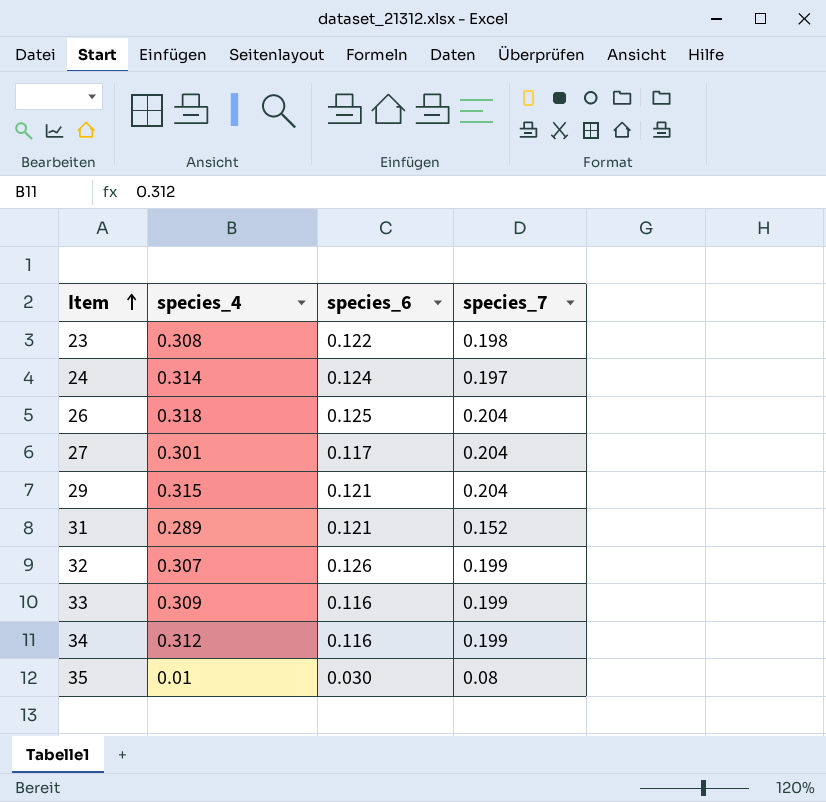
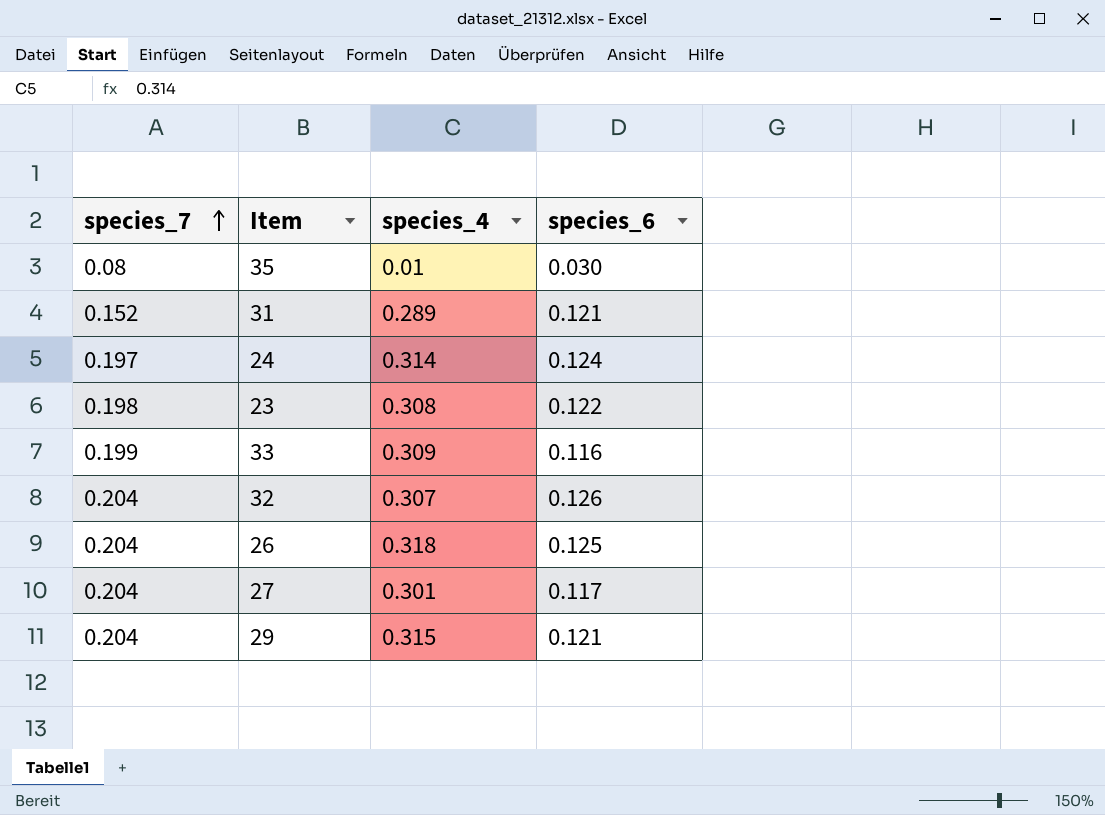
row order: Item ascending -> species_7 ascending
column species_7 | position: 4 -> 1
row 34: 0.312 | 0.116 | 0.199 -> none
32 | species_7: 0.199 -> 0.204

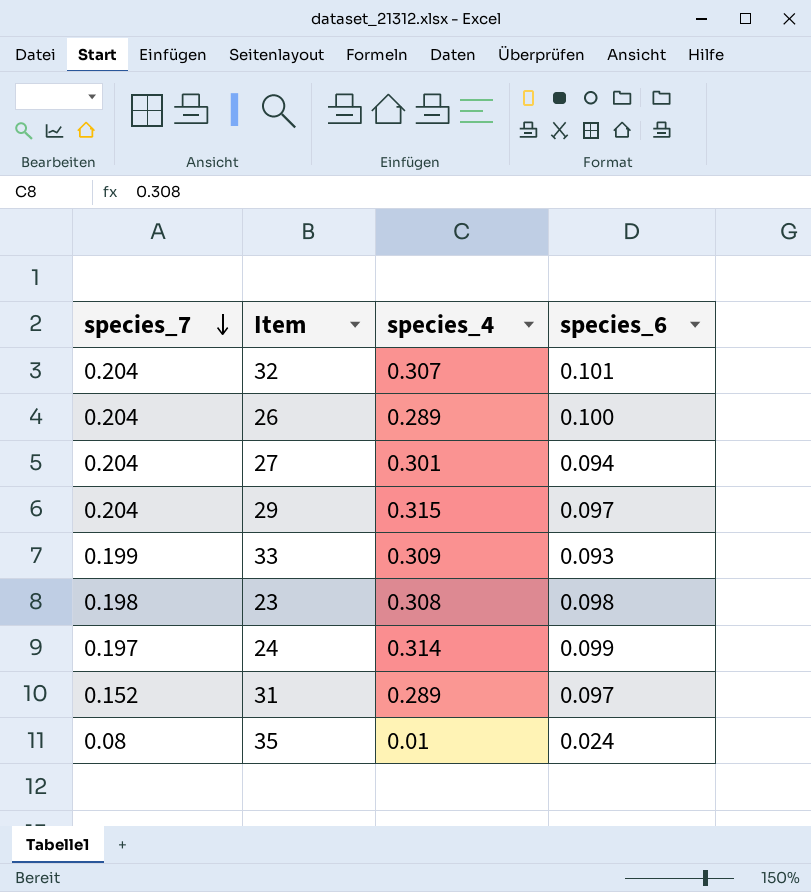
row order: species_7 ascending -> species_7 descending
32 | species_6: 0.126 -> 0.101
26 | species_4: 0.318 -> 0.289
26 | species_6: 0.125 -> 0.100
27 | species_6: 0.117 -> 0.094
29 | species_6: 0.121 -> 0.097
33 | species_6: 0.116 -> 0.093
23 | species_6: 0.122 -> 0.098
24 | species_6: 0.124 -> 0.099
31 | species_6: 0.121 -> 0.097
35 | species_6: 0.030 -> 0.024

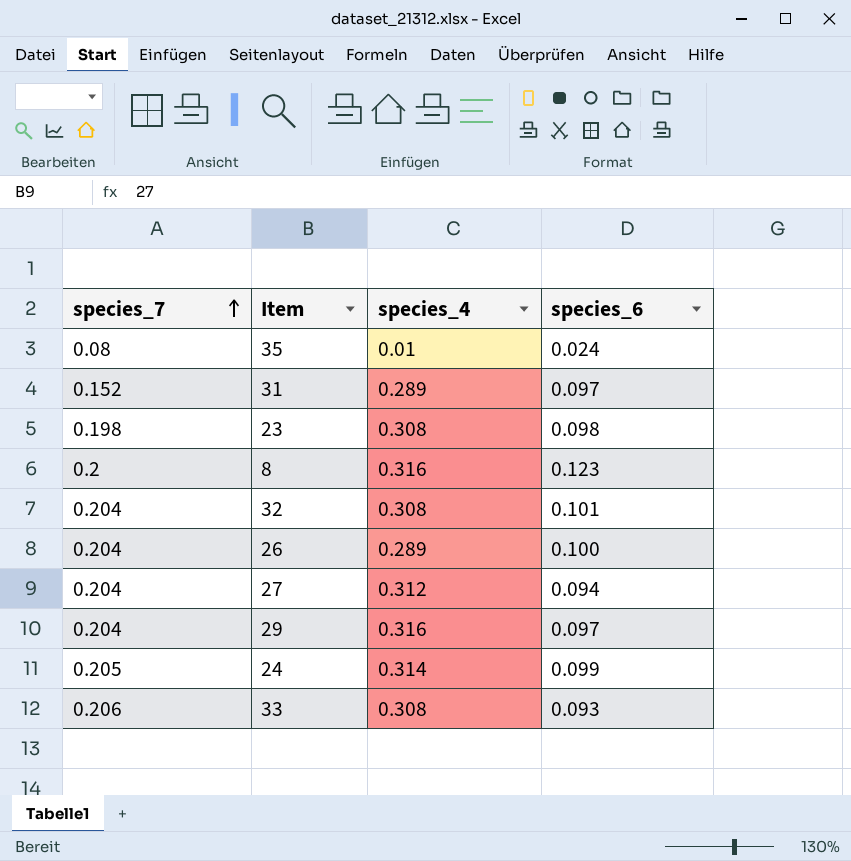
row order: species_7 descending -> species_7 ascending
row 8: none -> 0.2 | 0.316 | 0.123
32 | species_4: 0.307 -> 0.308
27 | species_4: 0.301 -> 0.312
29 | species_4: 0.315 -> 0.316
24 | species_7: 0.197 -> 0.205
33 | species_7: 0.199 -> 0.206
33 | species_4: 0.309 -> 0.308

